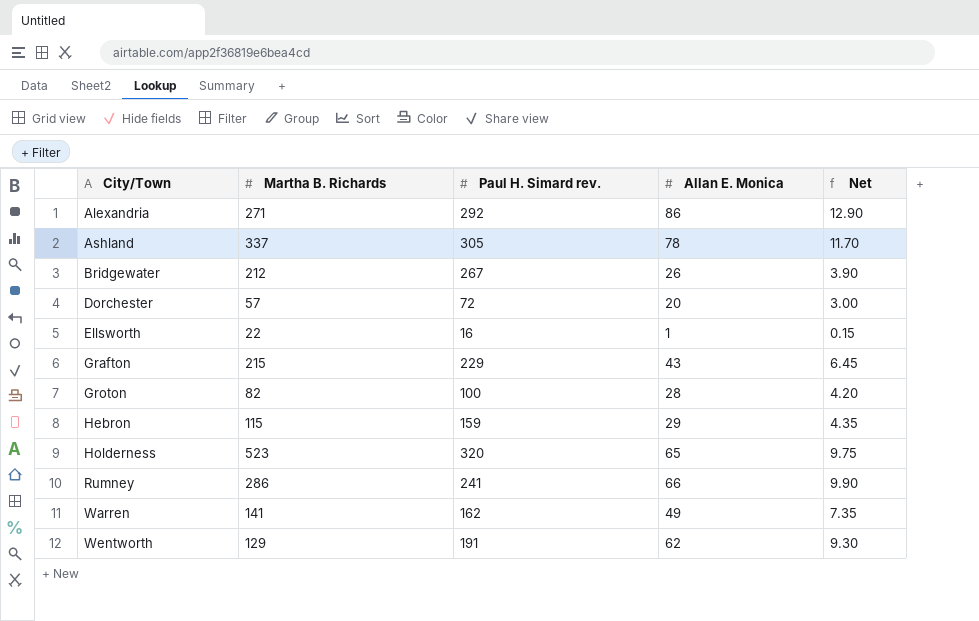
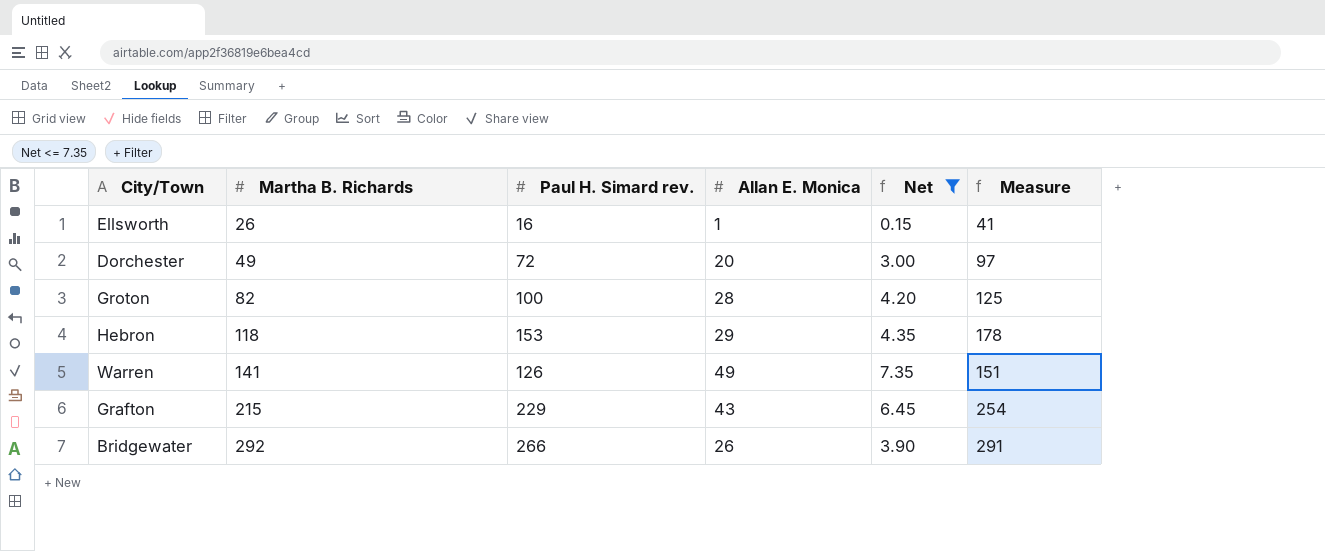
filter: none -> Net <= 7.35
row order: City/Town ascending -> Martha B. Richards ascending
column Measure | formula: none -> [Paul H. Simard rev.] + 25
Ellsworth | Martha B. Richards: 22 -> 26
Dorchester | Martha B. Richards: 57 -> 49
Hebron | Martha B. Richards: 115 -> 118
Hebron | Paul H. Simard rev.: 159 -> 153
Warren | Paul H. Simard rev.: 162 -> 126
Bridgewater | Martha B. Richards: 212 -> 292
Bridgewater | Paul H. Simard rev.: 267 -> 266

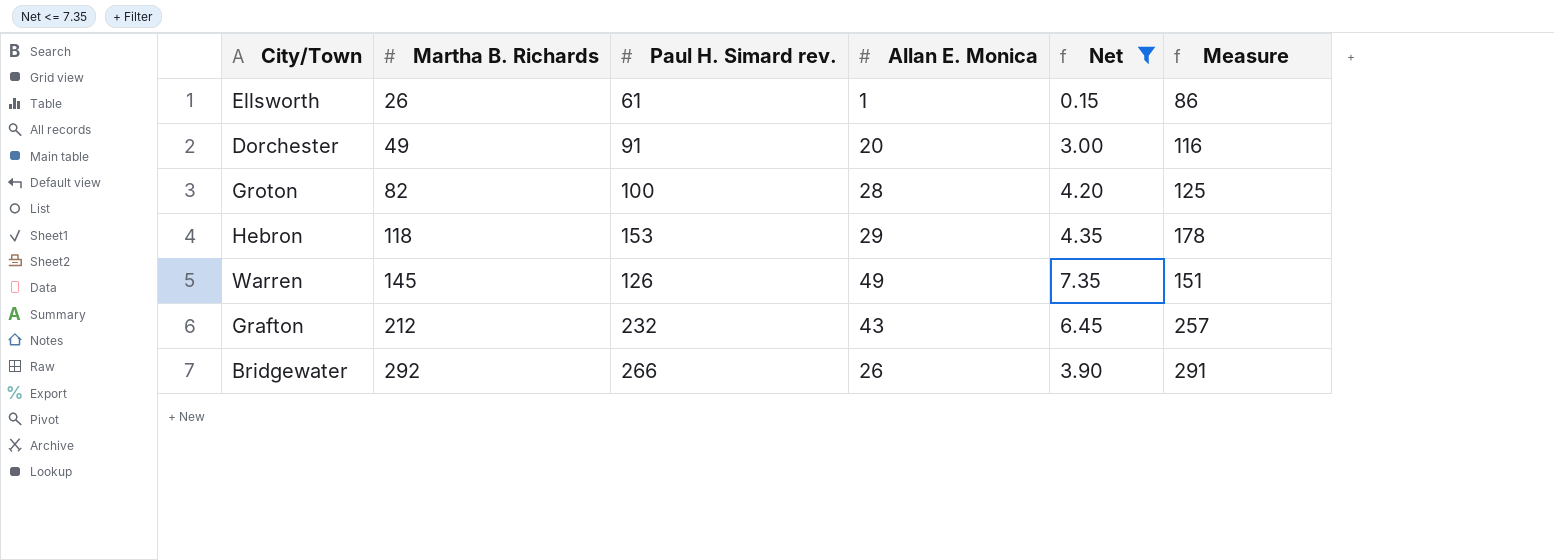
Ellsworth | Paul H. Simard rev.: 16 -> 61
Ellsworth | Measure: 41 -> 86
Dorchester | Paul H. Simard rev.: 72 -> 91
Dorchester | Measure: 97 -> 116
Warren | Martha B. Richards: 141 -> 145
Grafton | Martha B. Richards: 215 -> 212
Grafton | Paul H. Simard rev.: 229 -> 232
Grafton | Measure: 254 -> 257

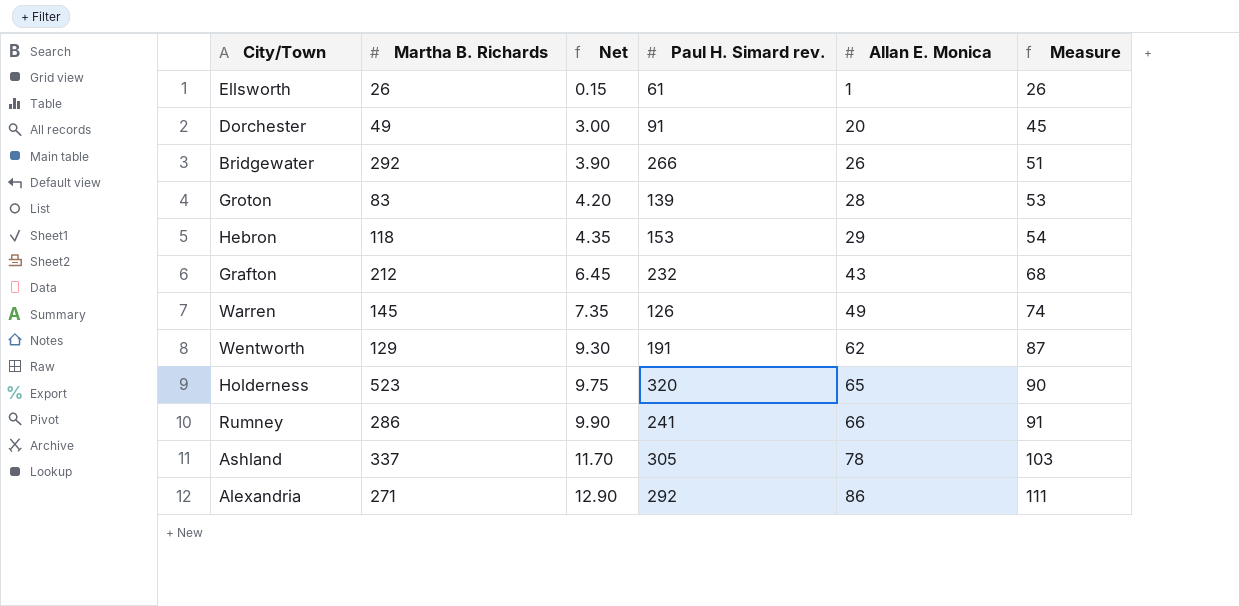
filter: Net <= 7.35 -> none
row order: Martha B. Richards ascending -> Net ascending
column Net | position: 5 -> 3
column Measure | formula: [Paul H. Simard rev.] + 25 -> [Allan E. Monica] + 25
Groton | Martha B. Richards: 82 -> 83
Groton | Paul H. Simard rev.: 100 -> 139

